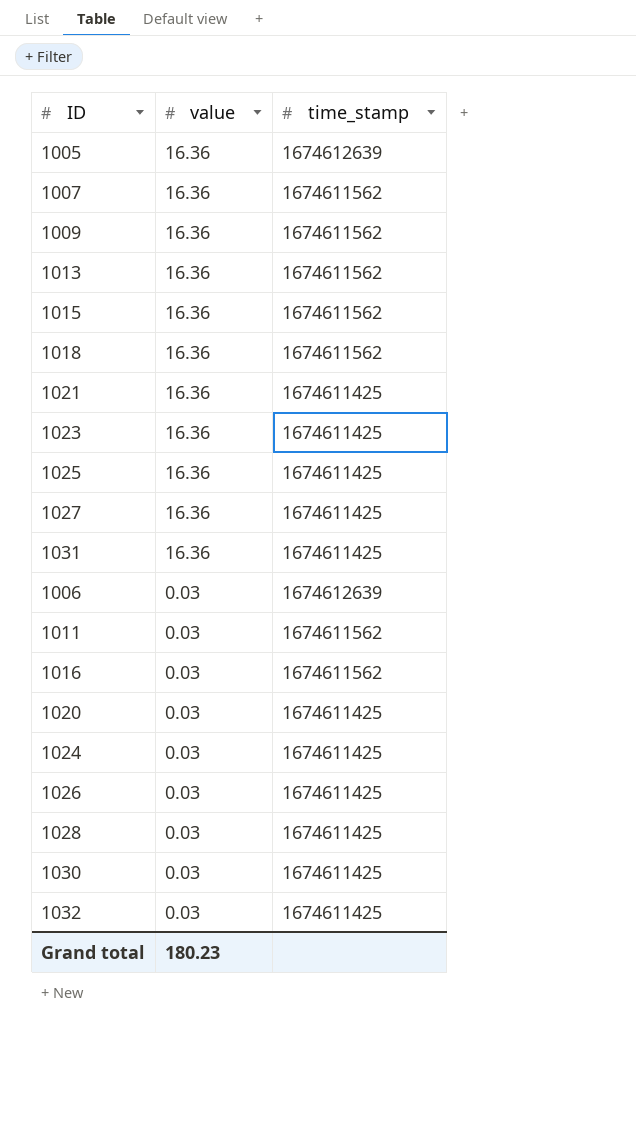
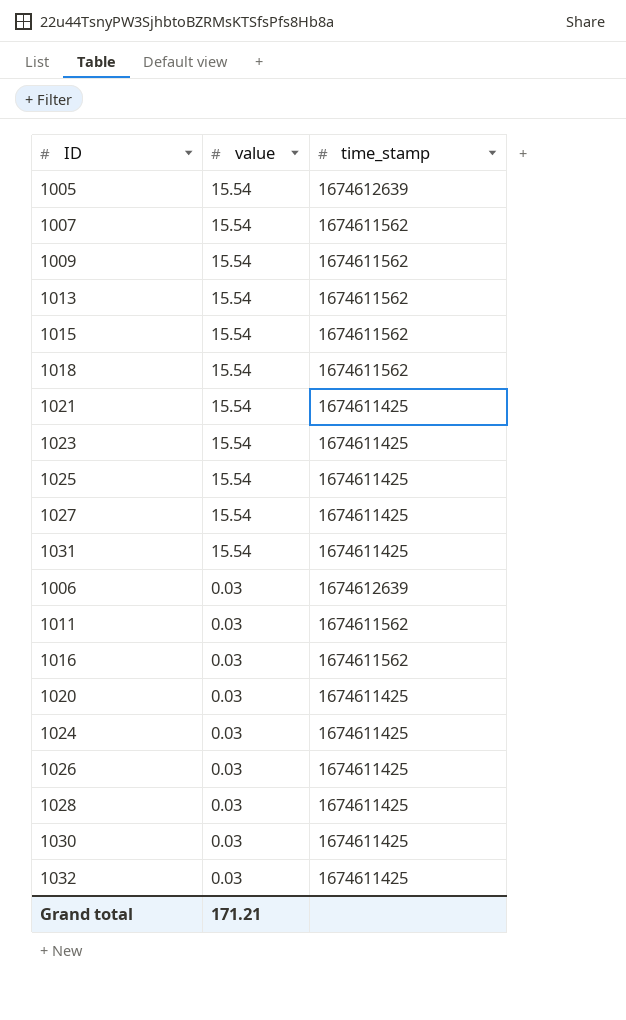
1005 | value: 16.36 -> 15.54
1007 | value: 16.36 -> 15.54
1009 | value: 16.36 -> 15.54
1013 | value: 16.36 -> 15.54
1015 | value: 16.36 -> 15.54
1018 | value: 16.36 -> 15.54
1021 | value: 16.36 -> 15.54
1023 | value: 16.36 -> 15.54
1025 | value: 16.36 -> 15.54
1027 | value: 16.36 -> 15.54
1031 | value: 16.36 -> 15.54
Grand total | value: 180.23 -> 171.21

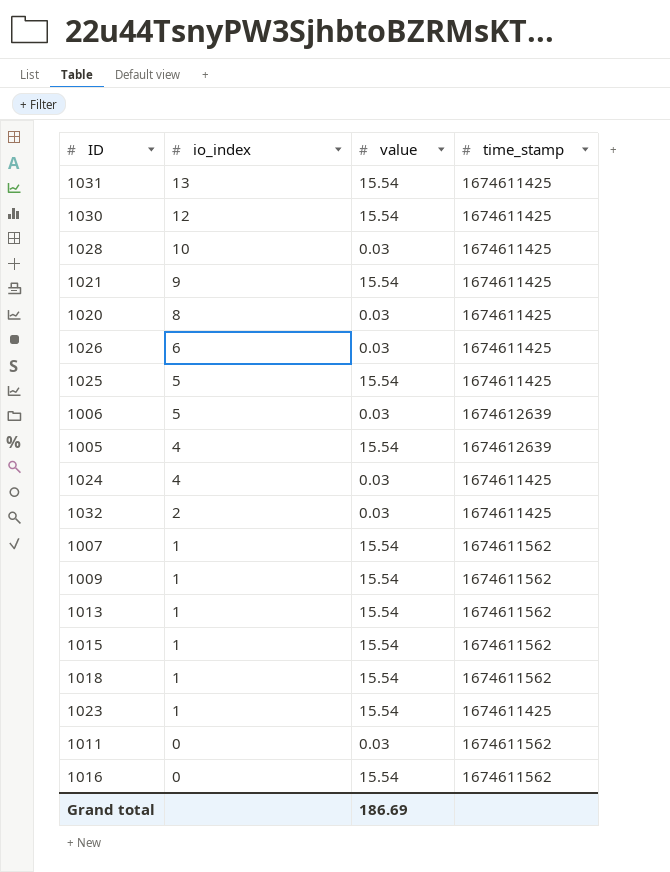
row order: value descending -> io_index descending
column io_index | position: none -> 2
row 1027: 15.54 | 1674611425 -> none
1030 | value: 0.03 -> 15.54
1016 | value: 0.03 -> 15.54
Grand total | value: 171.21 -> 186.69

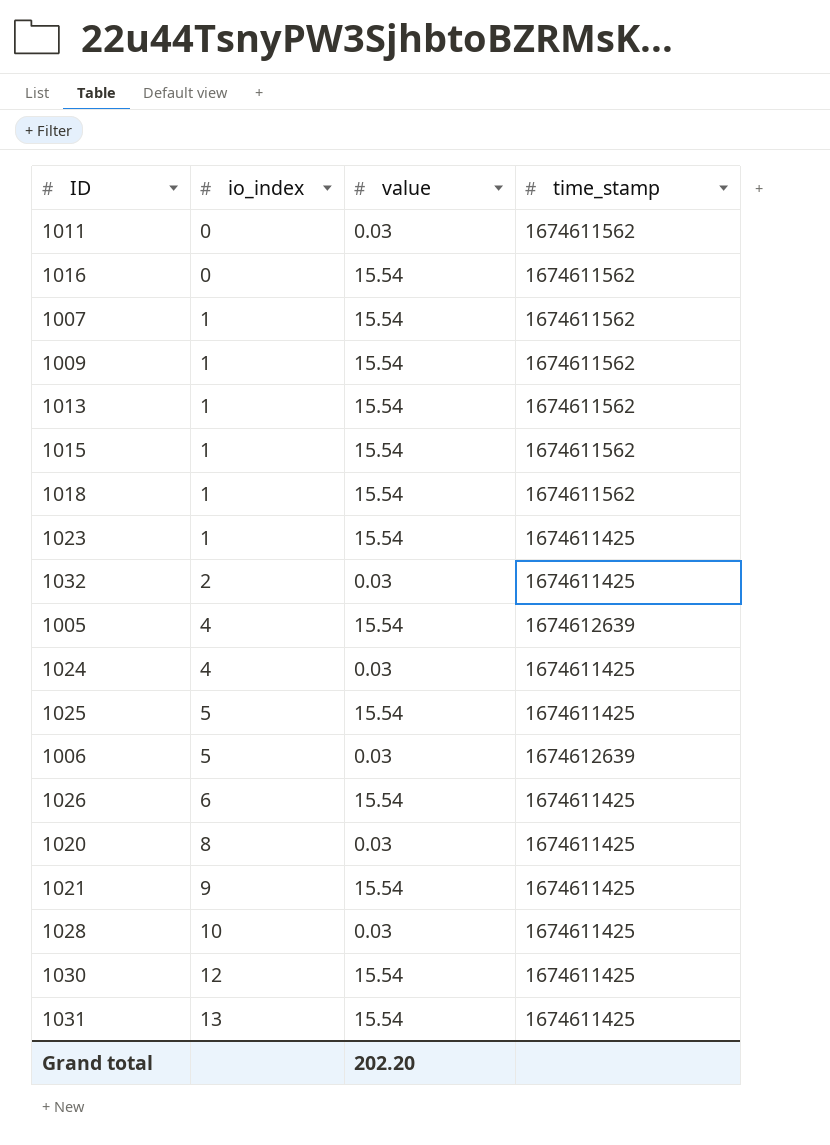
row order: io_index descending -> io_index ascending
1026 | value: 0.03 -> 15.54
Grand total | value: 186.69 -> 202.20

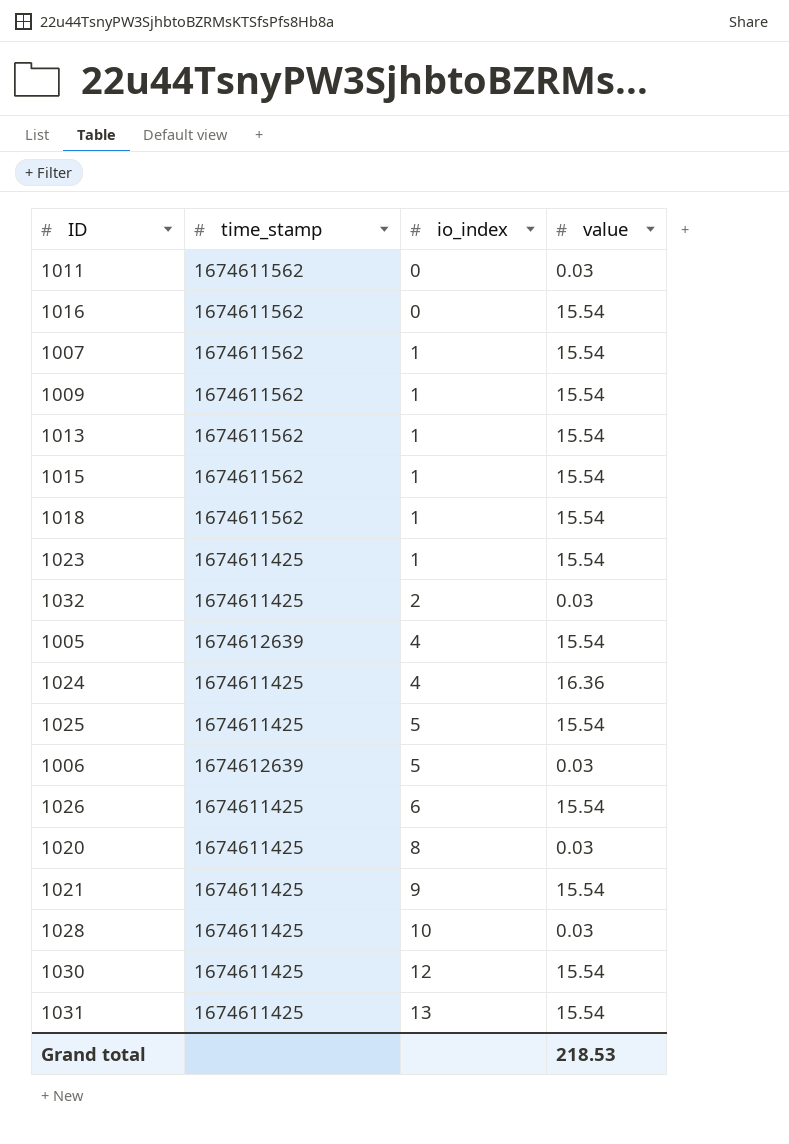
column time_stamp | position: 4 -> 2
1024 | value: 0.03 -> 16.36
Grand total | value: 202.20 -> 218.53

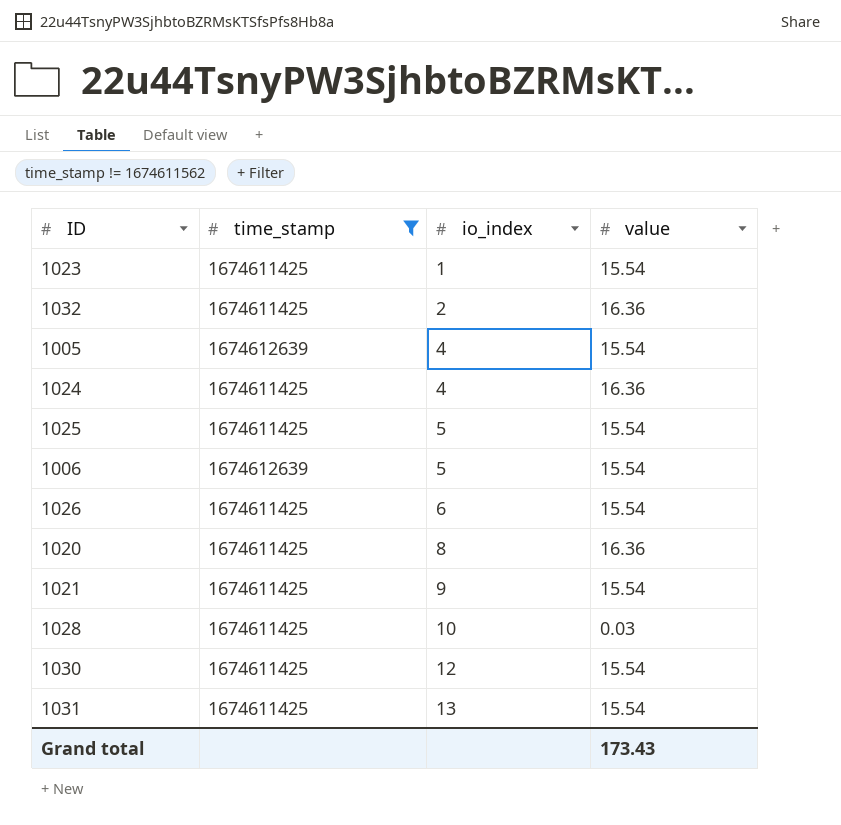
filter: none -> time_stamp != 1674611562
1032 | value: 0.03 -> 16.36
1006 | value: 0.03 -> 15.54
1020 | value: 0.03 -> 16.36
Grand total | value: 218.53 -> 173.43

